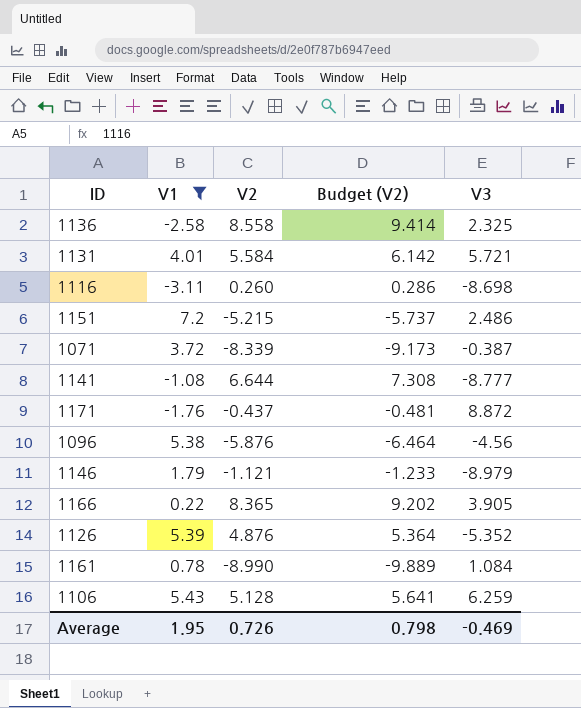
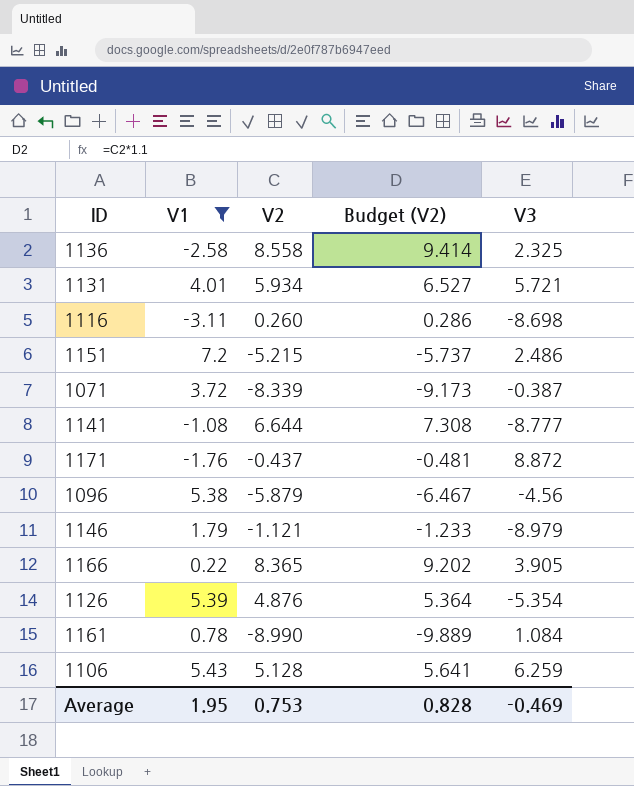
1131 | V2: 5.584 -> 5.934
1131 | Budget (V2): 6.142 -> 6.527
1096 | V2: -5.876 -> -5.879
1096 | Budget (V2): -6.464 -> -6.467
1126 | V3: -5.352 -> -5.354
Average | V2: 0.726 -> 0.753
Average | Budget (V2): 0.798 -> 0.828

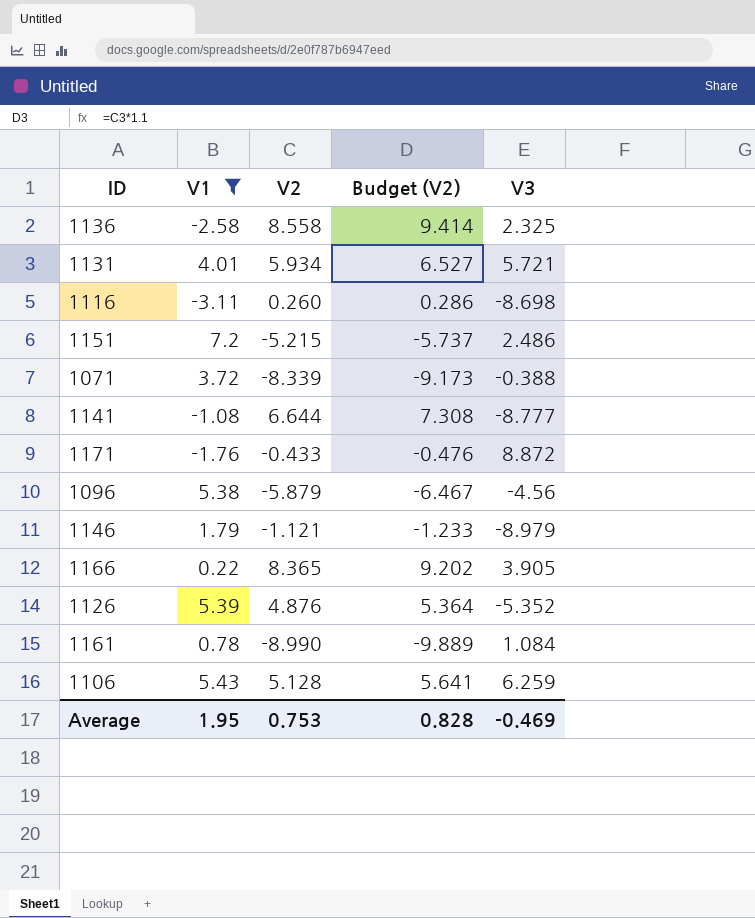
1071 | V3: -0.387 -> -0.388
1171 | V2: -0.437 -> -0.433
1171 | Budget (V2): -0.481 -> -0.476
1126 | V3: -5.354 -> -5.352

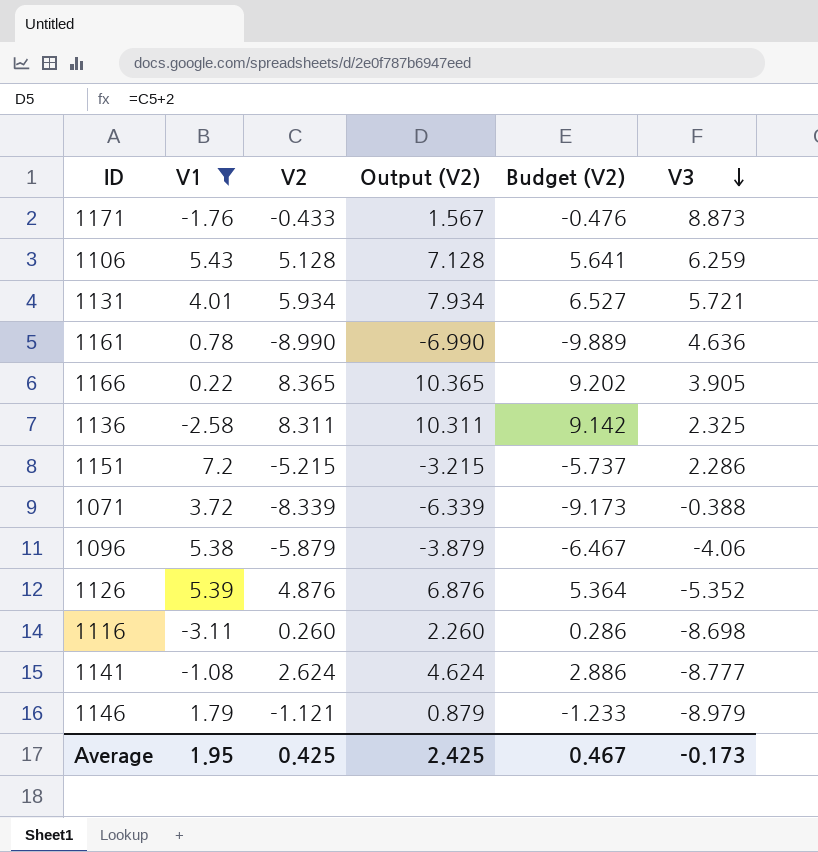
row order: none -> V3 descending
column Output (V2) | formula: none -> [V2] + 2
1171 | V3: 8.872 -> 8.873
1161 | V3: 1.084 -> 4.636
1136 | V2: 8.558 -> 8.311
1136 | Budget (V2): 9.414 -> 9.142
1151 | V3: 2.486 -> 2.286
1096 | V3: -4.56 -> -4.06
1141 | V2: 6.644 -> 2.624
1141 | Budget (V2): 7.308 -> 2.886
Average | V2: 0.753 -> 0.425
Average | Budget (V2): 0.828 -> 0.467
Average | V3: -0.469 -> -0.173

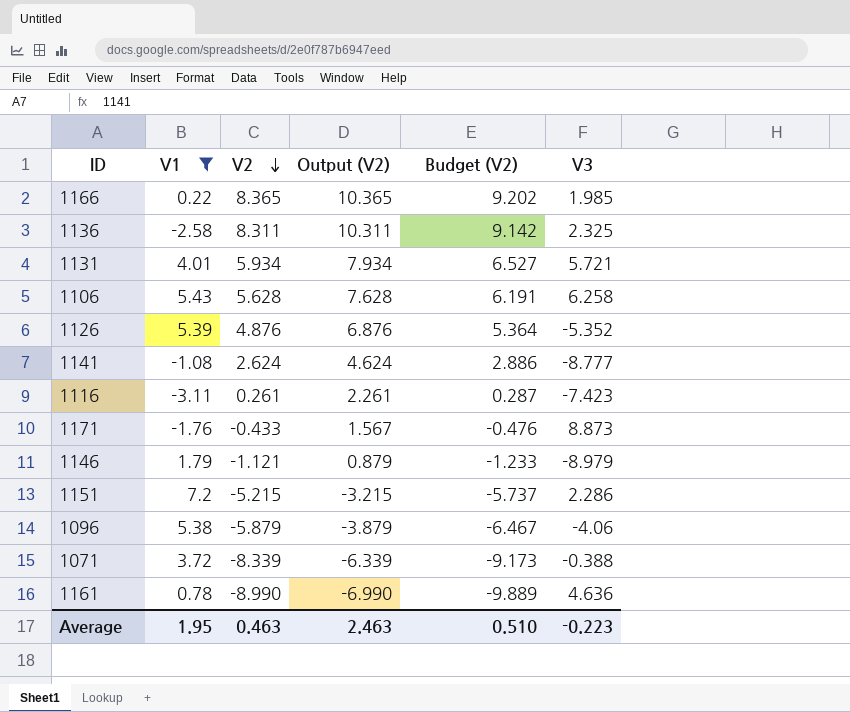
row order: V3 descending -> V2 descending
1166 | V3: 3.905 -> 1.985
1106 | V2: 5.128 -> 5.628
1106 | Output (V2): 7.128 -> 7.628
1106 | Budget (V2): 5.641 -> 6.191
1106 | V3: 6.259 -> 6.258
1116 | V2: 0.260 -> 0.261
1116 | Output (V2): 2.260 -> 2.261
1116 | Budget (V2): 0.286 -> 0.287
1116 | V3: -8.698 -> -7.423
Average | V2: 0.425 -> 0.463
Average | Output (V2): 2.425 -> 2.463
Average | Budget (V2): 0.467 -> 0.510
Average | V3: -0.173 -> -0.223

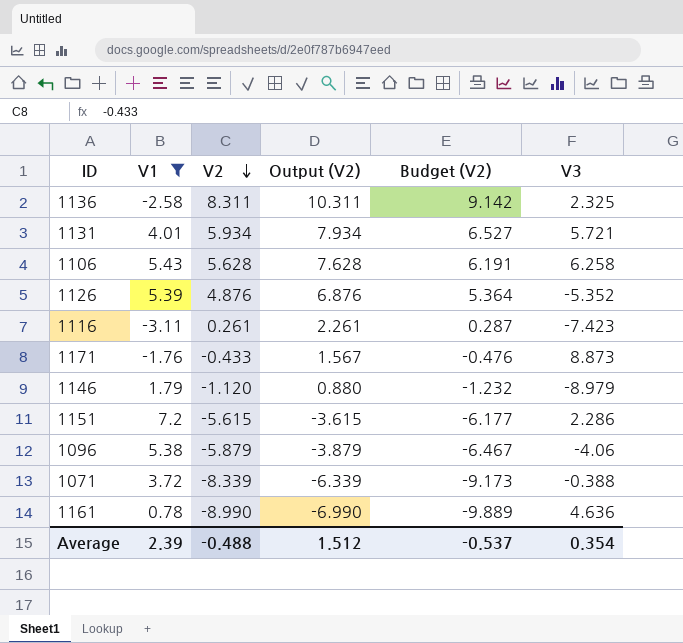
row 1166: 0.22 | 8.365 | 10.365 | 9.202 | 1.985 -> none
row 1141: -1.08 | 2.624 | 4.624 | 2.886 | -8.777 -> none
1146 | V2: -1.121 -> -1.120
1146 | Output (V2): 0.879 -> 0.880
1146 | Budget (V2): -1.233 -> -1.232
1151 | V2: -5.215 -> -5.615
1151 | Output (V2): -3.215 -> -3.615
1151 | Budget (V2): -5.737 -> -6.177
Average | V1: 1.95 -> 2.39
Average | V2: 0.463 -> -0.488
Average | Output (V2): 2.463 -> 1.512
Average | Budget (V2): 0.510 -> -0.537
Average | V3: -0.223 -> 0.354

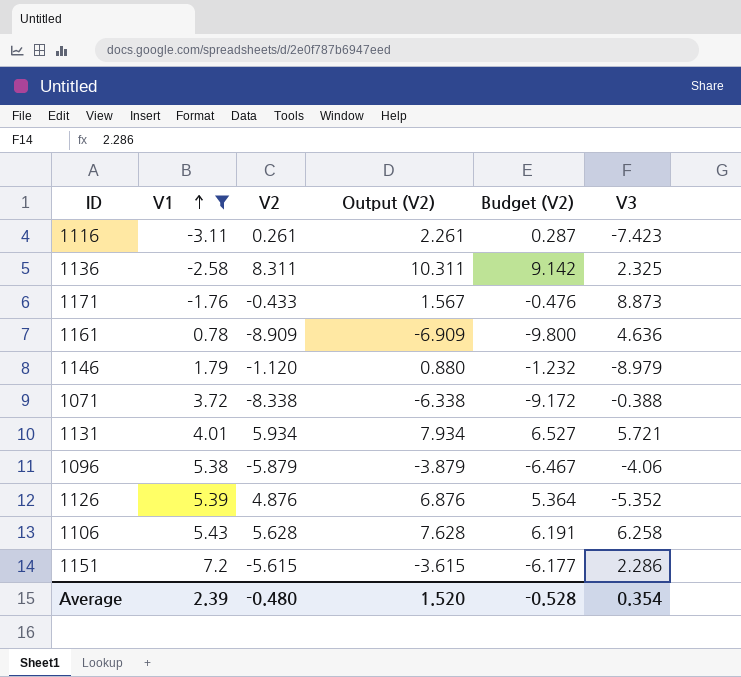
row order: V2 descending -> V1 ascending
1161 | V2: -8.990 -> -8.909
1161 | Output (V2): -6.990 -> -6.909
1161 | Budget (V2): -9.889 -> -9.800
1071 | V2: -8.339 -> -8.338
1071 | Output (V2): -6.339 -> -6.338
1071 | Budget (V2): -9.173 -> -9.172
Average | V2: -0.488 -> -0.480
Average | Output (V2): 1.512 -> 1.520
Average | Budget (V2): -0.537 -> -0.528

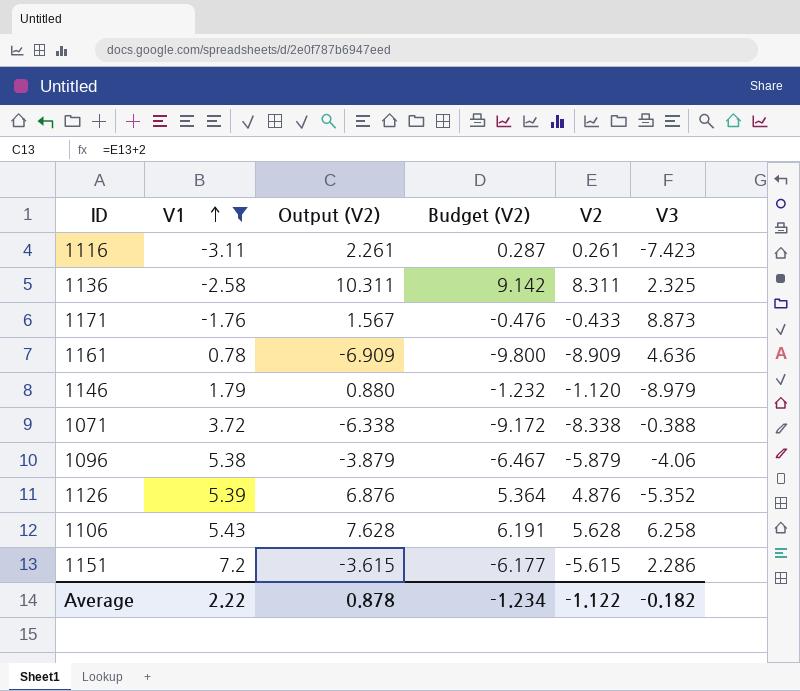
column V2 | position: 3 -> 5
row 1131: 4.01 | 5.934 | 7.934 | 6.527 | 5.721 -> none
Average | V1: 2.39 -> 2.22
Average | Output (V2): 1.520 -> 0.878
Average | Budget (V2): -0.528 -> -1.234
Average | V2: -0.480 -> -1.122
Average | V3: 0.354 -> -0.182

